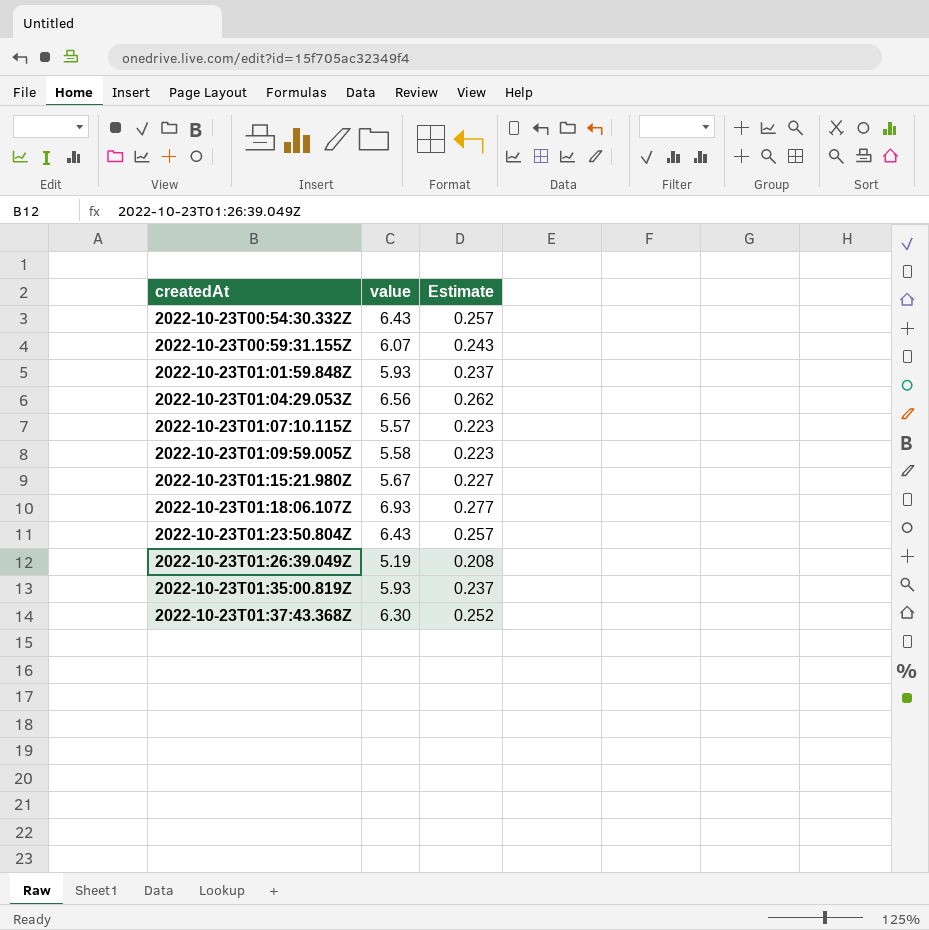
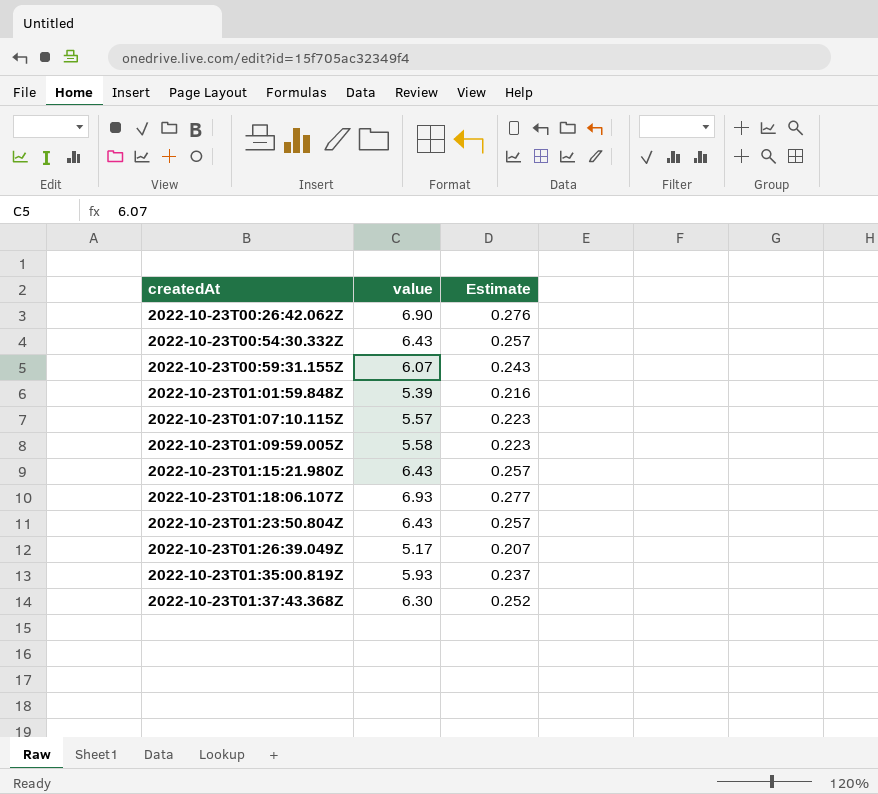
row 2022-10-23T01:04:29.053Z: 6.56 | 0.262 -> none
row 2022-10-23T00:26:42.062Z: none -> 6.90 | 0.276
2022-10-23T01:01:59.848Z | value: 5.93 -> 5.39
2022-10-23T01:01:59.848Z | Estimate: 0.237 -> 0.216
2022-10-23T01:15:21.980Z | value: 5.67 -> 6.43
2022-10-23T01:15:21.980Z | Estimate: 0.227 -> 0.257
2022-10-23T01:26:39.049Z | value: 5.19 -> 5.17
2022-10-23T01:26:39.049Z | Estimate: 0.208 -> 0.207

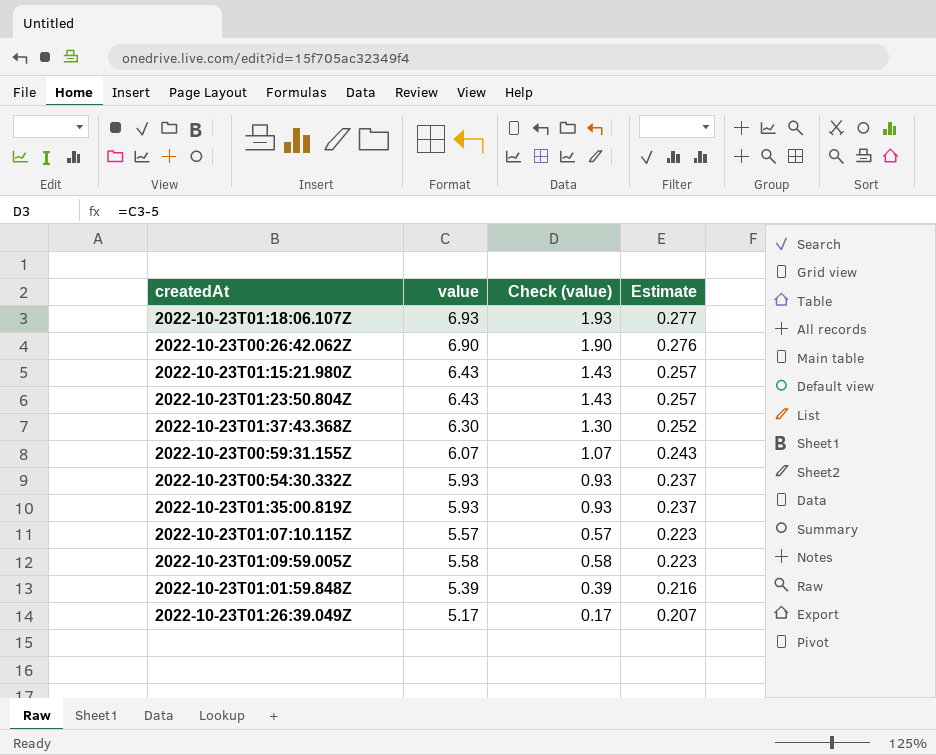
row order: createdAt ascending -> Estimate descending
column Check (value) | formula: none -> [value] - 5
2022-10-23T00:54:30.332Z | value: 6.43 -> 5.93
2022-10-23T00:54:30.332Z | Estimate: 0.257 -> 0.237

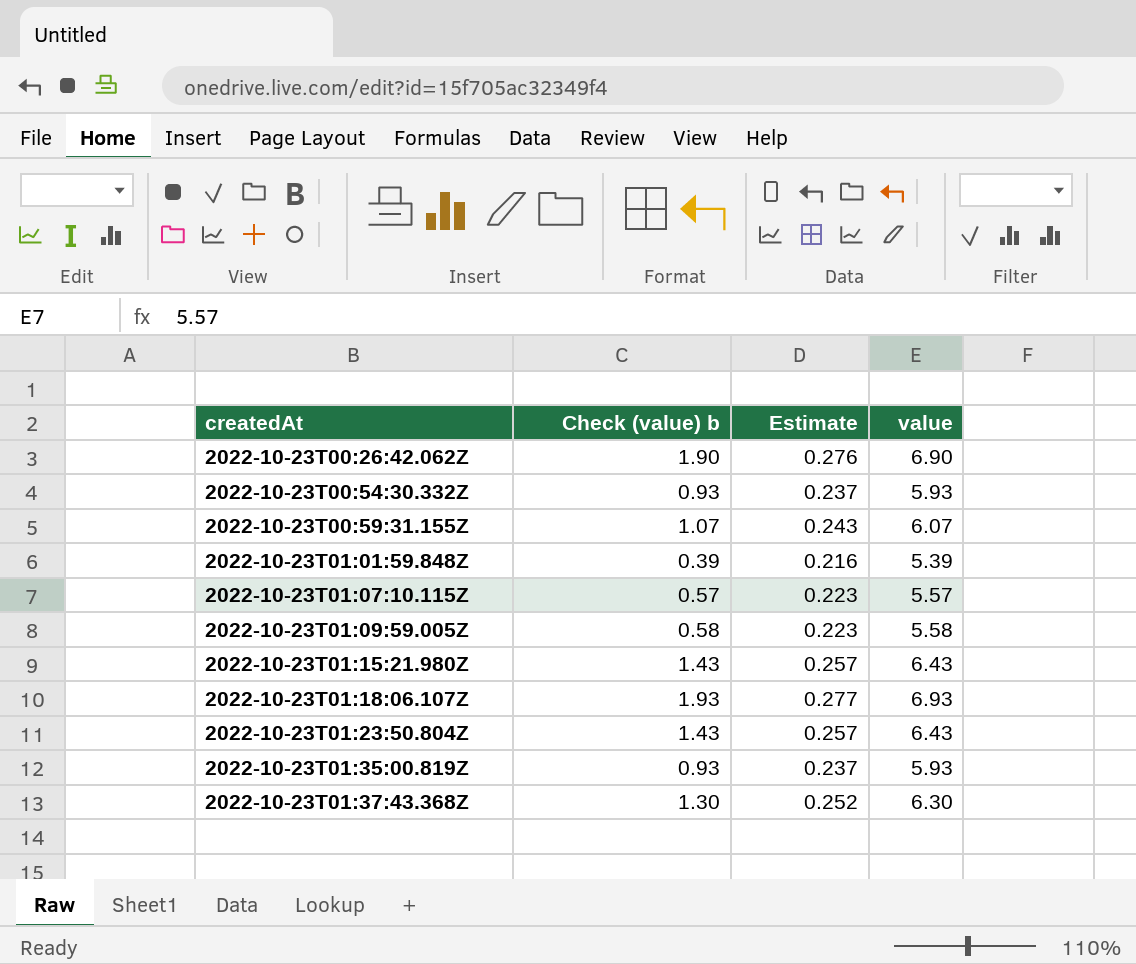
row order: Estimate descending -> createdAt ascending
column name: Check (value) -> Check (value) b
column value | position: 2 -> 4
row 2022-10-23T01:26:39.049Z: 5.17 | 0.17 | 0.207 -> none

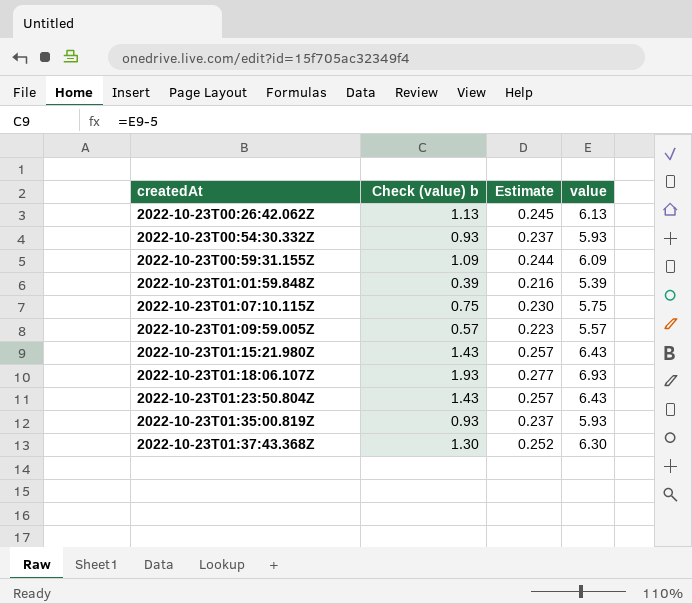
2022-10-23T00:26:42.062Z | Check (value) b: 1.90 -> 1.13
2022-10-23T00:26:42.062Z | Estimate: 0.276 -> 0.245
2022-10-23T00:26:42.062Z | value: 6.90 -> 6.13
2022-10-23T00:59:31.155Z | Check (value) b: 1.07 -> 1.09
2022-10-23T00:59:31.155Z | Estimate: 0.243 -> 0.244
2022-10-23T00:59:31.155Z | value: 6.07 -> 6.09
2022-10-23T01:07:10.115Z | Check (value) b: 0.57 -> 0.75
2022-10-23T01:07:10.115Z | Estimate: 0.223 -> 0.230
2022-10-23T01:07:10.115Z | value: 5.57 -> 5.75
2022-10-23T01:09:59.005Z | Check (value) b: 0.58 -> 0.57
2022-10-23T01:09:59.005Z | value: 5.58 -> 5.57

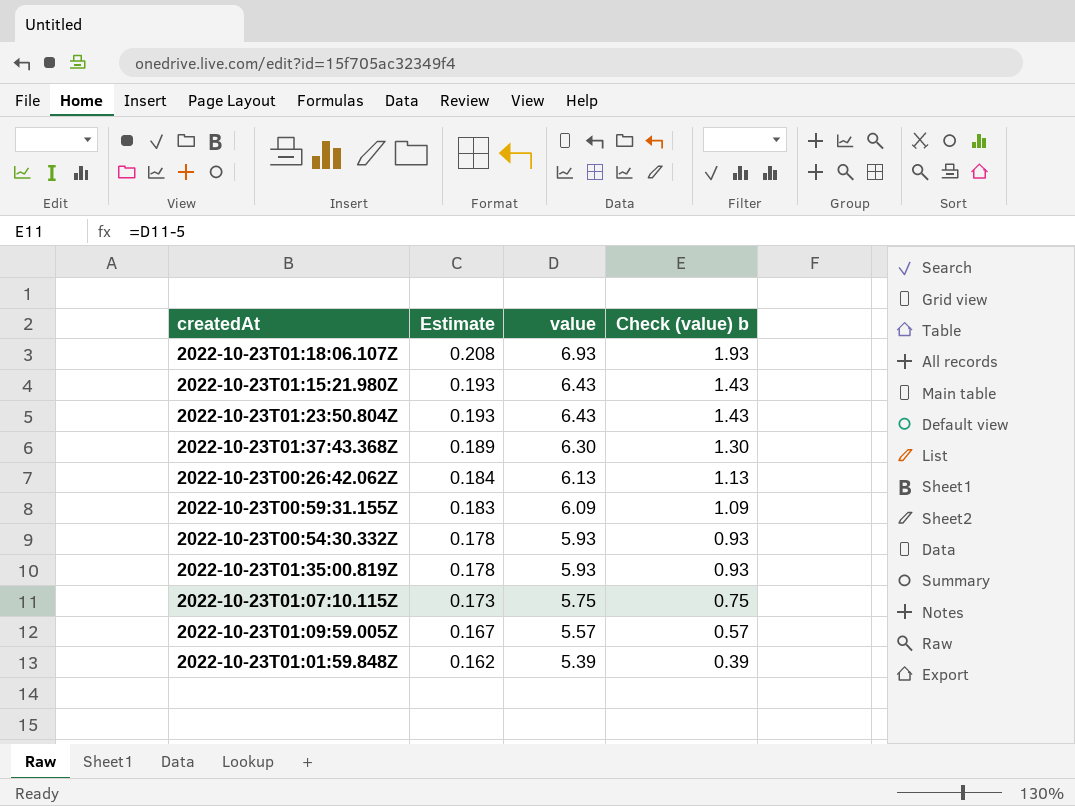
row order: createdAt ascending -> Estimate descending
column Estimate | formula: [value] * 0.04 -> [value] * 0.03
column Check (value) b | position: 2 -> 4

